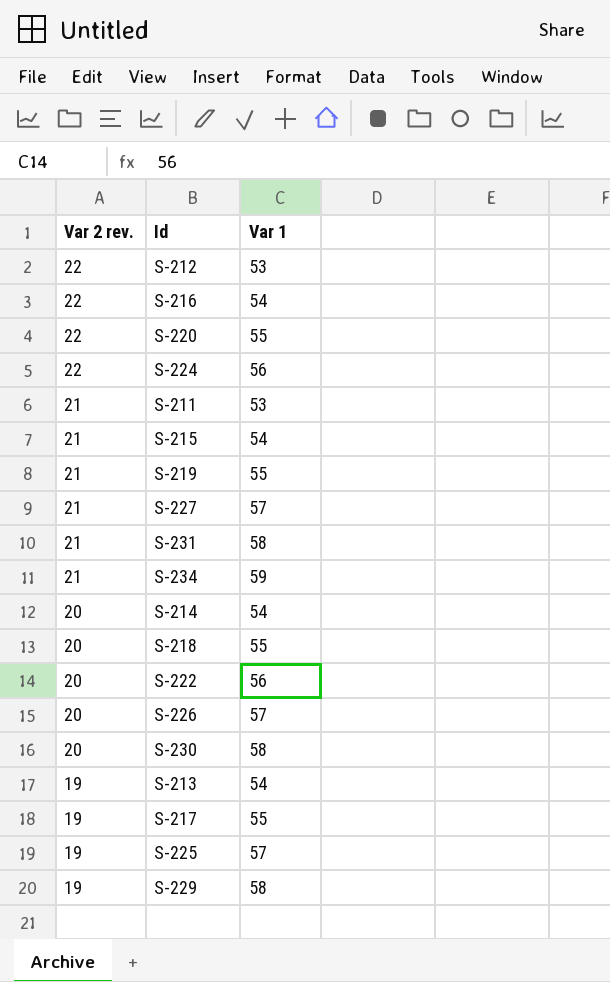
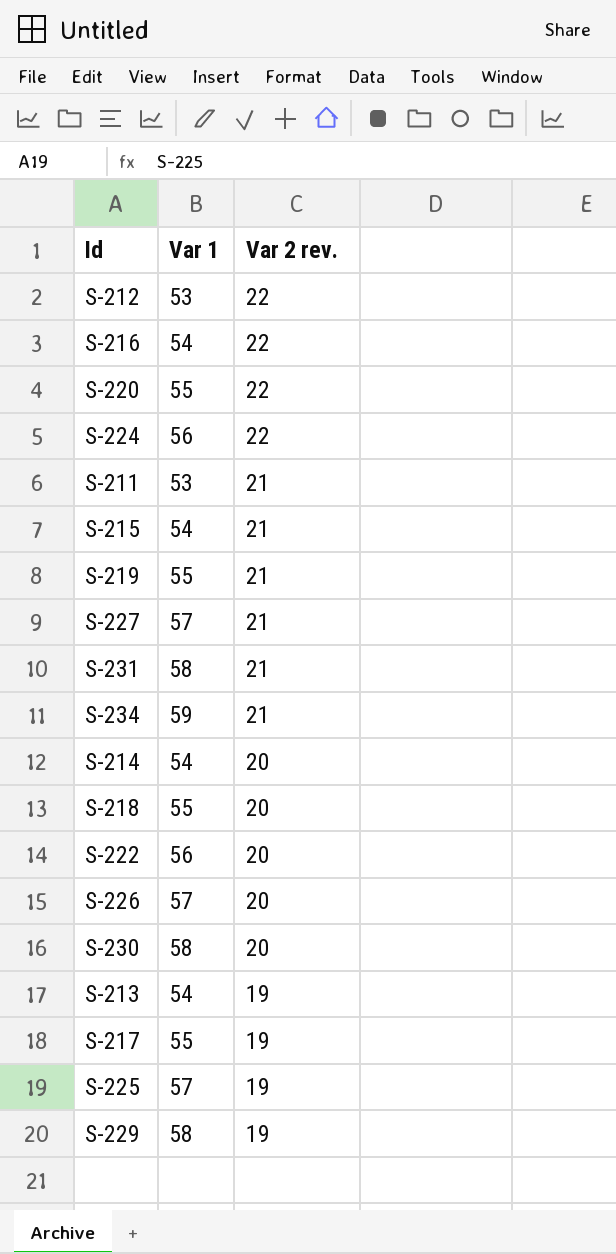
column Var 2 rev. | position: 1 -> 3

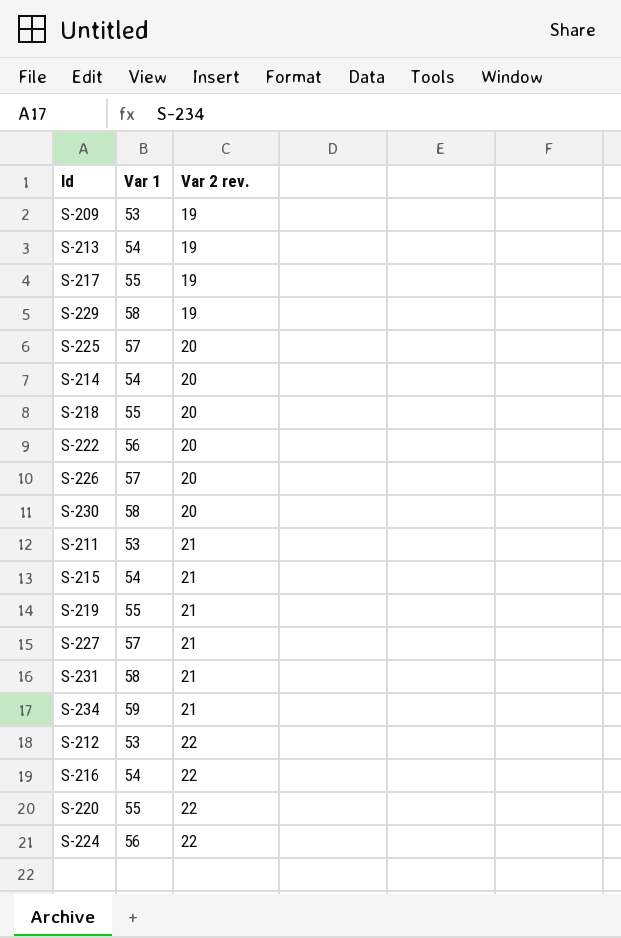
row order: Var 2 rev. descending -> Var 2 rev. ascending
row S-209: none -> 53 | 19
S-225 | Var 2 rev.: 19 -> 20

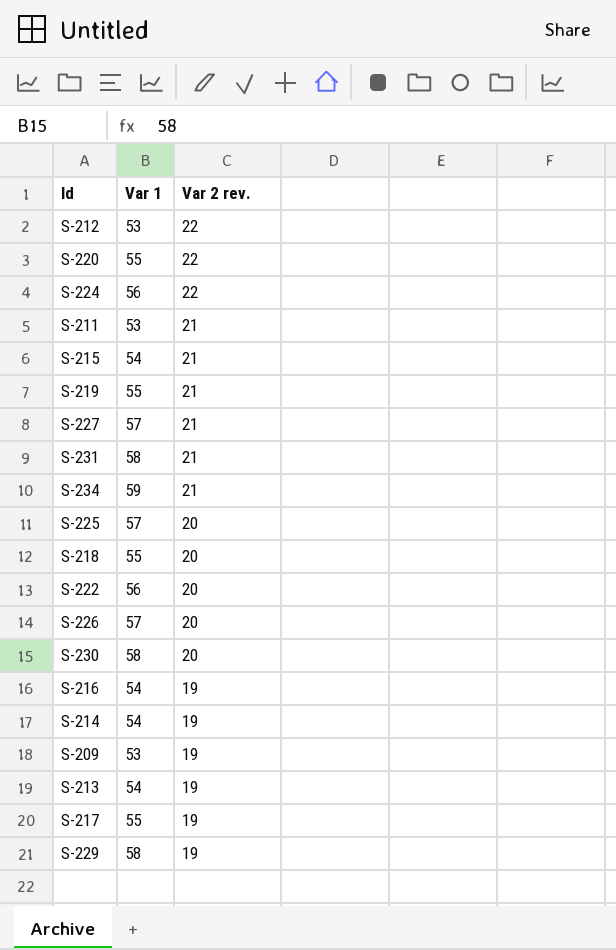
row order: Var 2 rev. ascending -> Var 2 rev. descending
S-216 | Var 2 rev.: 22 -> 19
S-214 | Var 2 rev.: 20 -> 19

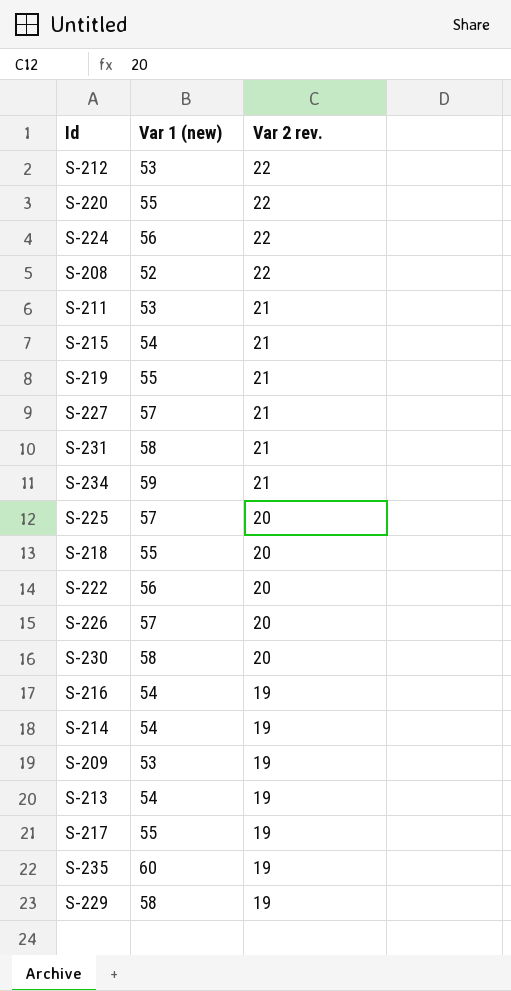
column name: Var 1 -> Var 1 (new)
row S-208: none -> 52 | 22
row S-235: none -> 60 | 19

